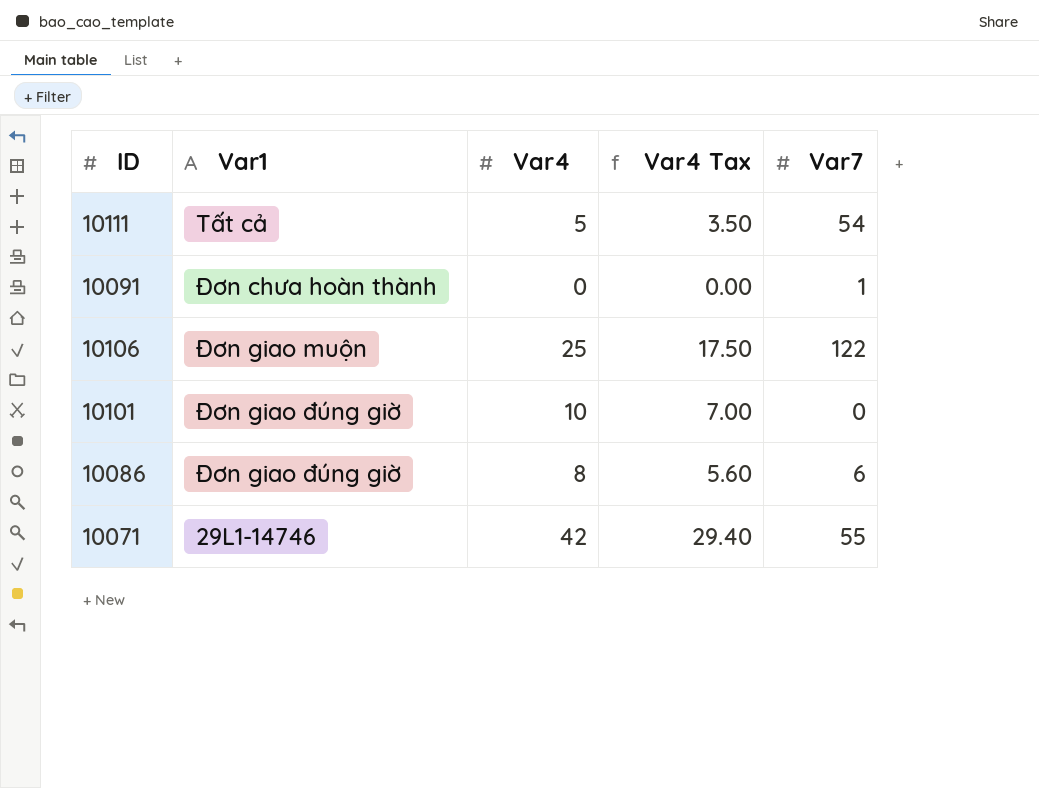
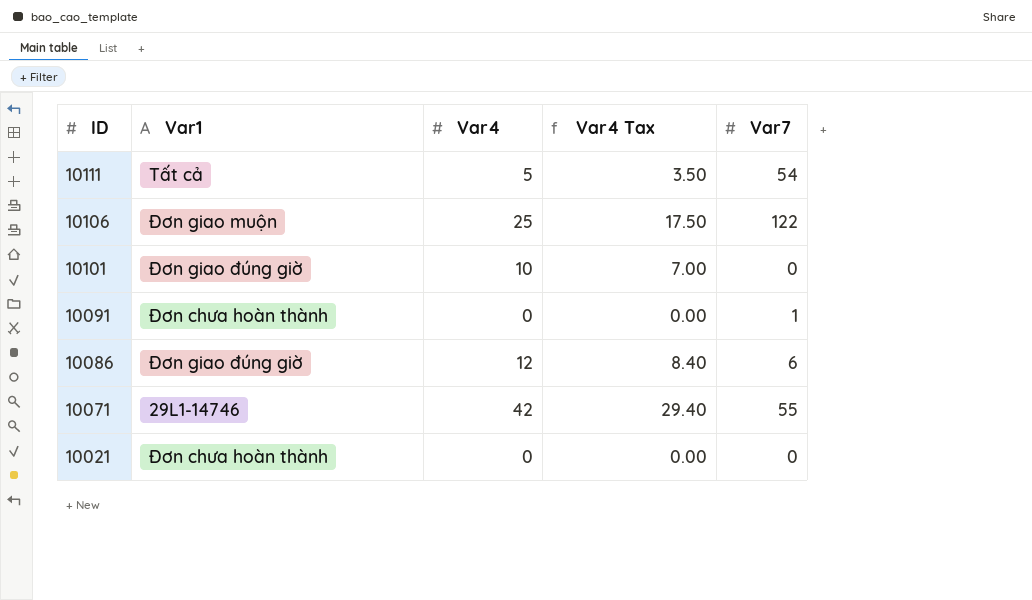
row order: none -> ID descending
10086 | Var4: 8 -> 12
10086 | Var4 Tax: 5.60 -> 8.40
row 10021: none -> Đơn chưa hoàn thành | 0 | 0.00 | 0

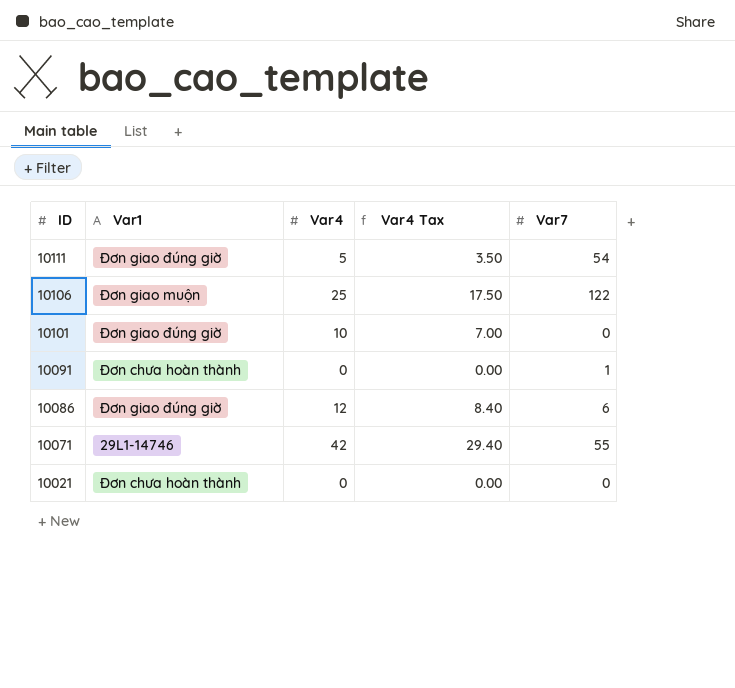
10111 | Var1: Tất cả -> Đơn giao đúng giờ

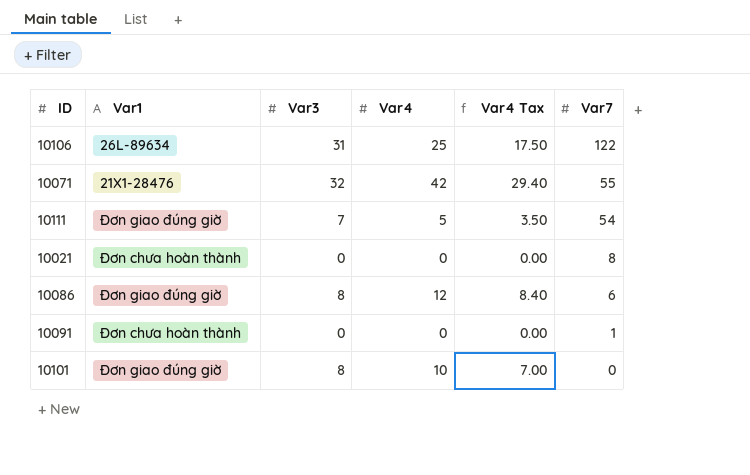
row order: ID descending -> Var7 descending
column Var3 | position: none -> 3
10106 | Var1: Đơn giao muộn -> 26L-89634
10071 | Var1: 29L1-14746 -> 21X1-28476
10021 | Var7: 0 -> 8

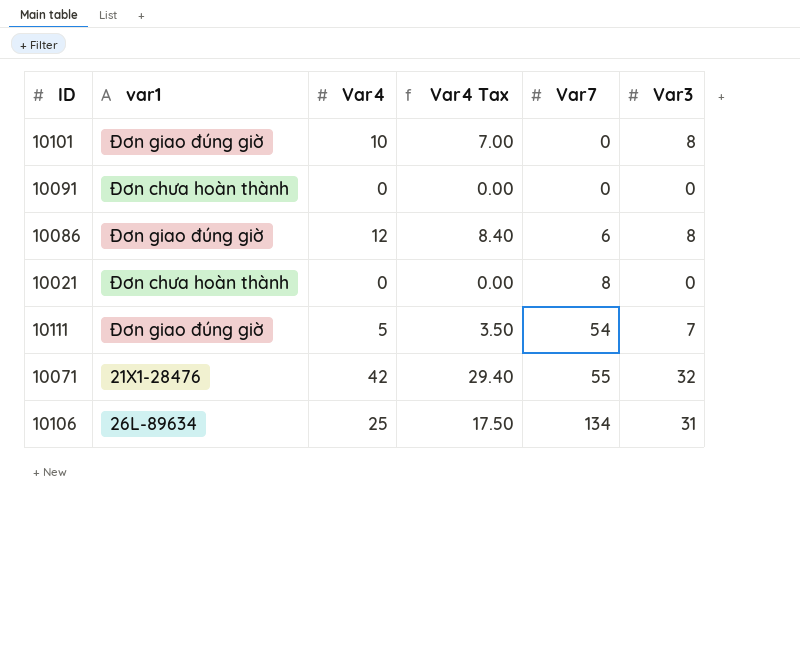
row order: Var7 descending -> Var7 ascending
column name: Var1 -> var1
column Var3 | position: 3 -> 6
10091 | Var7: 1 -> 0
10106 | Var7: 122 -> 134

